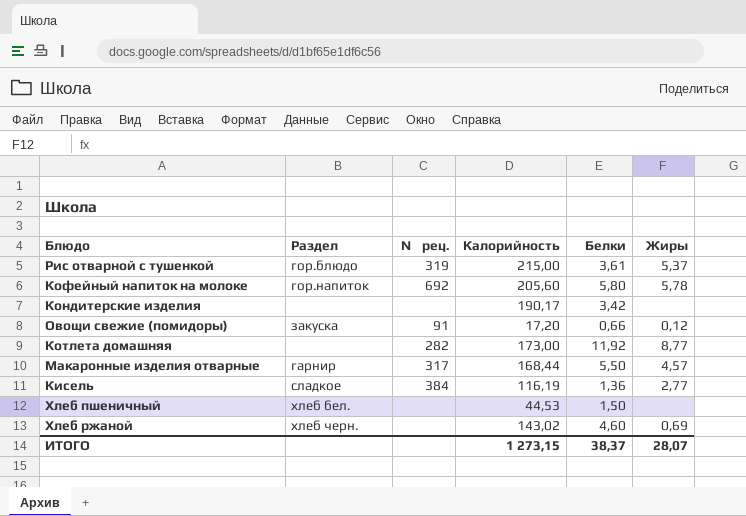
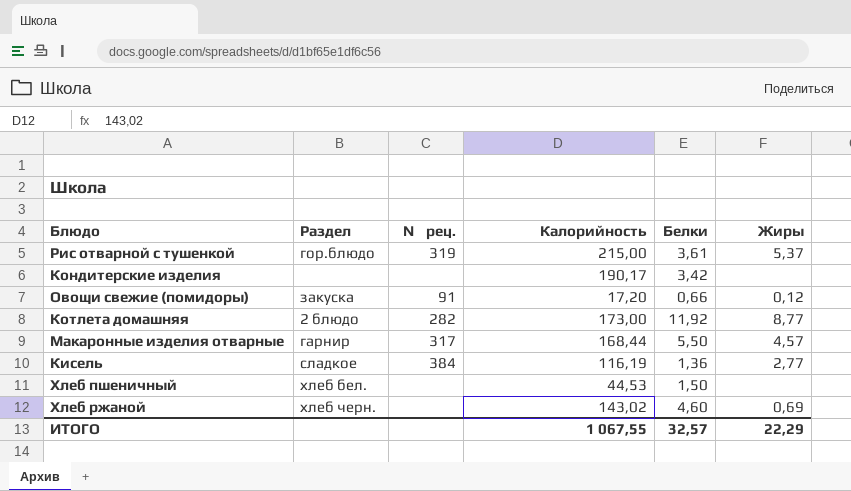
row Кофейный напиток на молоке: гор.напиток | 692 | 205,60 | 5,80 | 5,78 -> none
Котлета домашняя | Раздел: none -> 2 блюдо
ИТОГО | Калорийность: 1 273,15 -> 1 067,55
ИТОГО | Белки: 38,37 -> 32,57
ИТОГО | Жиры: 28,07 -> 22,29

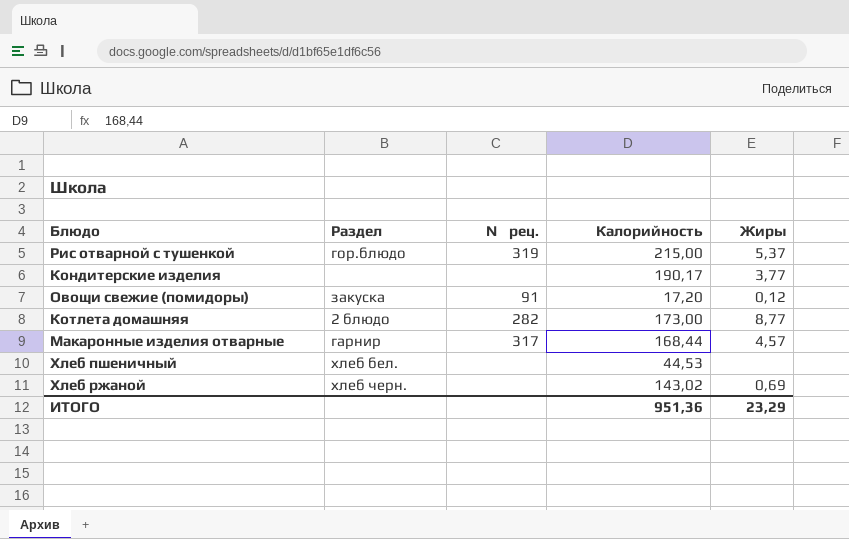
column Белки | position: 5 -> none
row Кисель: сладкое | 384 | 116,19 | 1,36 | 2,77 -> none
Кондитерские изделия | Жиры: none -> 3,77
ИТОГО | Калорийность: 1 067,55 -> 951,36
ИТОГО | Жиры: 22,29 -> 23,29

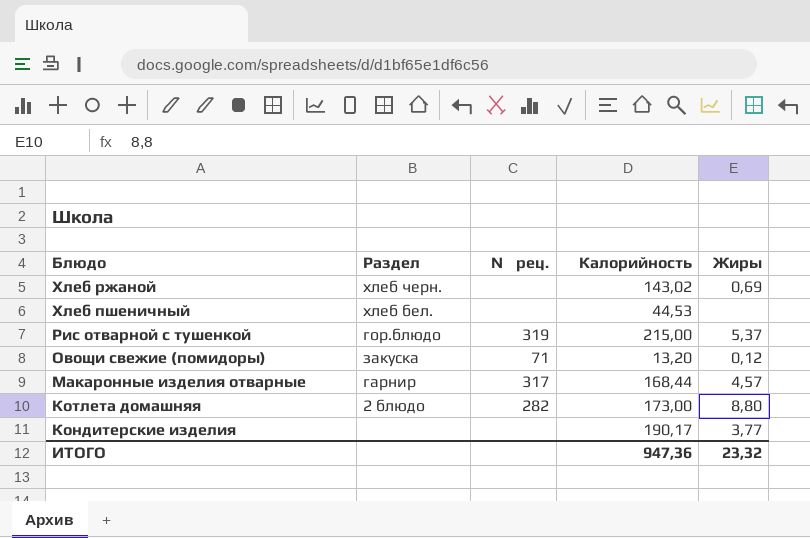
row order: none -> Блюдо descending
Овощи свежие (помидоры) | № рец.: 91 -> 71
Овощи свежие (помидоры) | Калорийность: 17,20 -> 13,20
Котлета домашняя | Жиры: 8,77 -> 8,80
ИТОГО | Калорийность: 951,36 -> 947,36
ИТОГО | Жиры: 23,29 -> 23,32

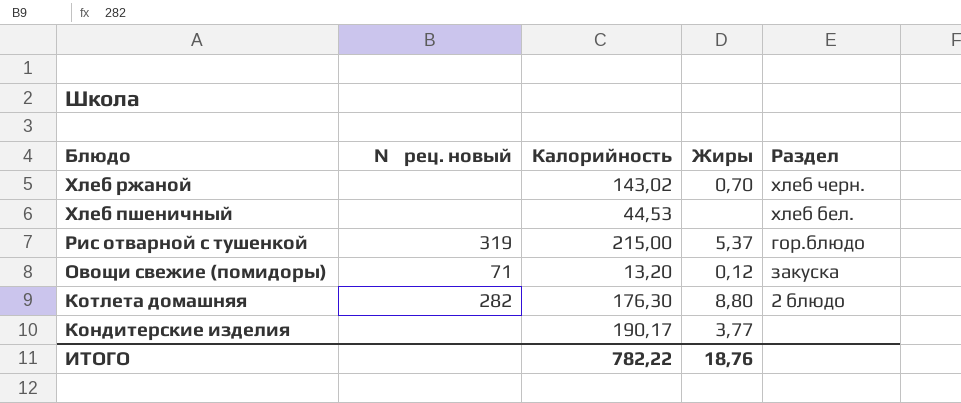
column name: № рец. -> № рец. новый
column Раздел | position: 2 -> 5
row Макаронные изделия отварные: гарнир | 317 | 168,44 | 4,57 -> none
Хлеб ржаной | Жиры: 0,69 -> 0,70
Котлета домашняя | Калорийность: 173,00 -> 176,30
ИТОГО | Калорийность: 947,36 -> 782,22
ИТОГО | Жиры: 23,32 -> 18,76

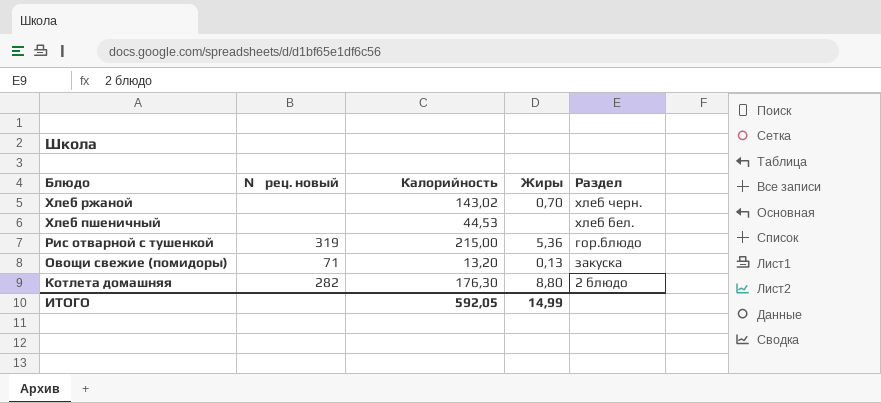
row Кондитерские изделия: none | 190,17 | 3,77 | none -> none
Рис отварной с тушенкой | Жиры: 5,37 -> 5,36
Овощи свежие (помидоры) | Жиры: 0,12 -> 0,13
ИТОГО | Калорийность: 782,22 -> 592,05
ИТОГО | Жиры: 18,76 -> 14,99

